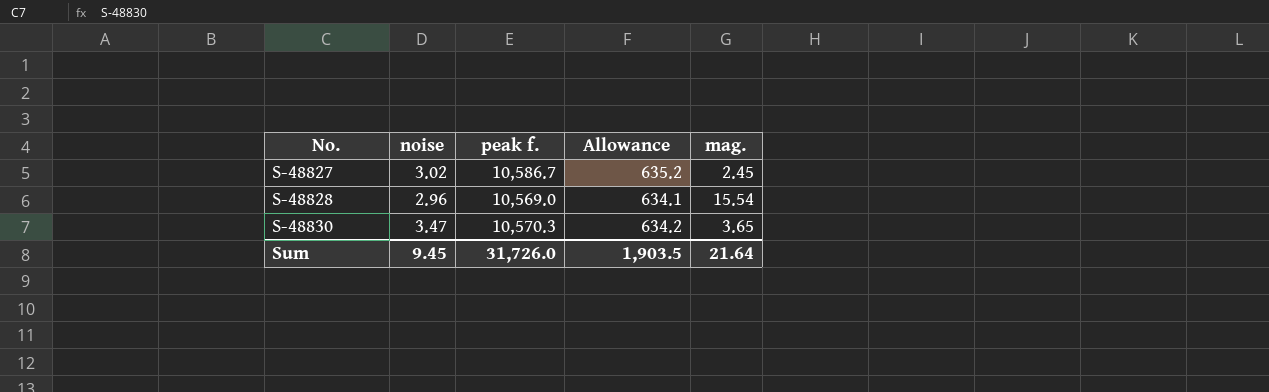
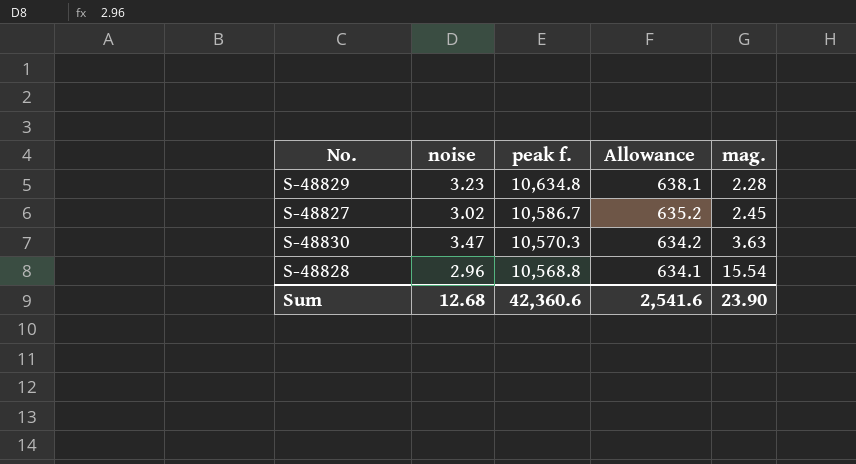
row order: No. ascending -> peak f. descending
row S-48829: none -> 3.23 | 10,634.8 | 638.1 | 2.28
S-48830 | mag.: 3.65 -> 3.63
S-48828 | peak f.: 10,569.0 -> 10,568.8
Sum | noise: 9.45 -> 12.68
Sum | peak f.: 31,726.0 -> 42,360.6
Sum | Allowance: 1,903.5 -> 2,541.6
Sum | mag.: 21.64 -> 23.90

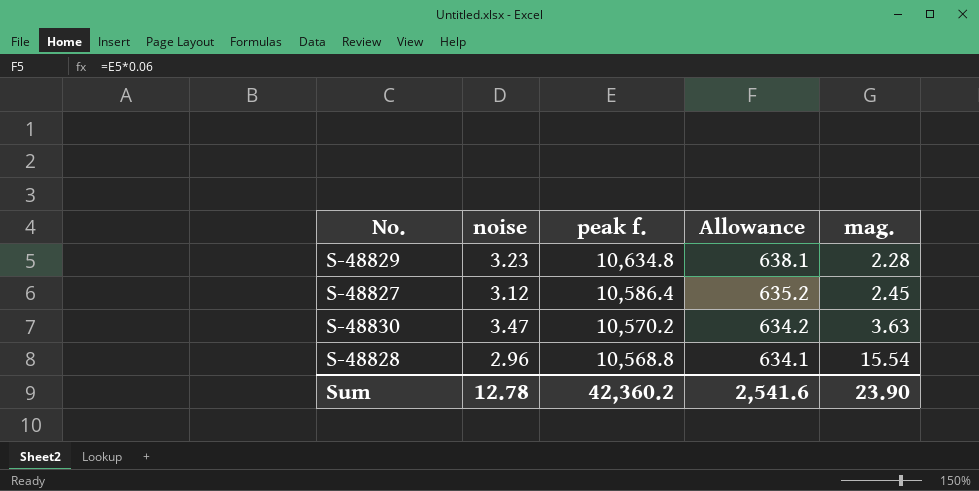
S-48827 | noise: 3.02 -> 3.12
S-48827 | peak f.: 10,586.7 -> 10,586.4
S-48830 | peak f.: 10,570.3 -> 10,570.2
Sum | noise: 12.68 -> 12.78
Sum | peak f.: 42,360.6 -> 42,360.2

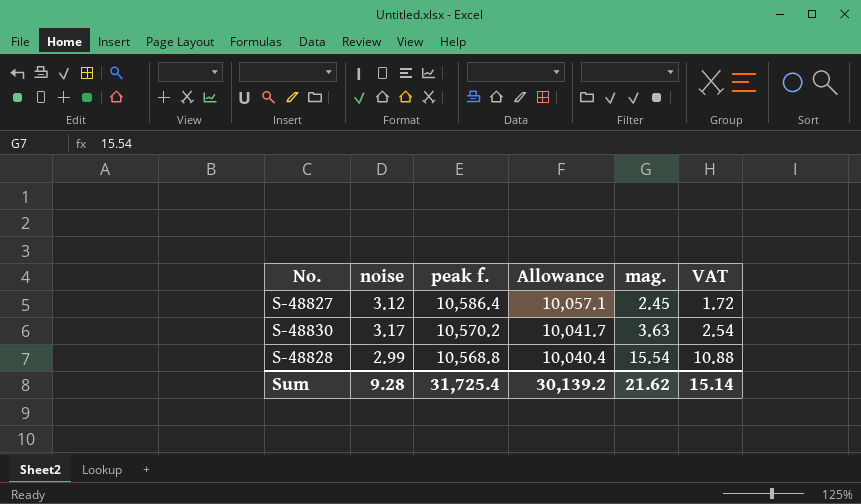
column Allowance | formula: [peak f.] * 0.06 -> [peak f.] * 0.95
column VAT | formula: none -> [mag.] * 0.7
row S-48829: 3.23 | 10,634.8 | 638.1 | 2.28 -> none
S-48830 | noise: 3.47 -> 3.17
S-48828 | noise: 2.96 -> 2.99
Sum | noise: 12.78 -> 9.28
Sum | peak f.: 42,360.2 -> 31,725.4
Sum | Allowance: 2,541.6 -> 30,139.2
Sum | mag.: 23.90 -> 21.62

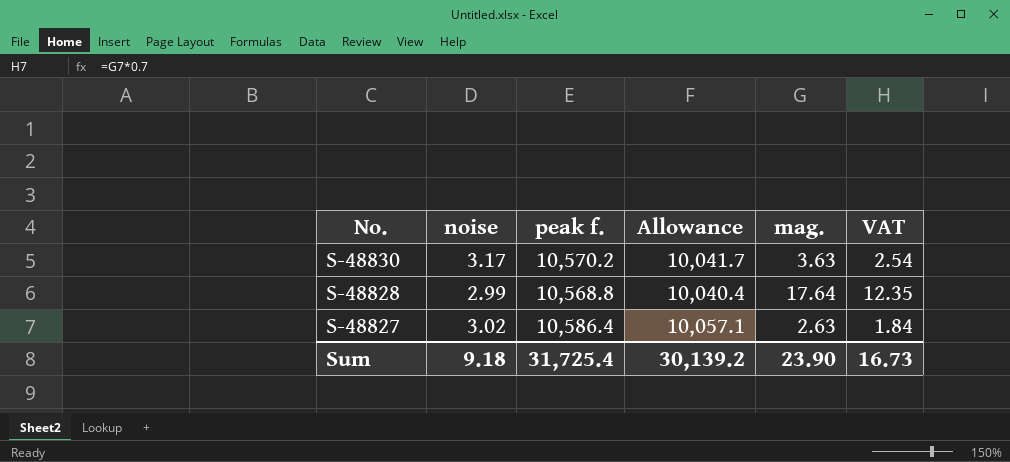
row order: peak f. descending -> No. descending
S-48828 | mag.: 15.54 -> 17.64
S-48828 | VAT: 10.88 -> 12.35
S-48827 | noise: 3.12 -> 3.02
S-48827 | mag.: 2.45 -> 2.63
S-48827 | VAT: 1.72 -> 1.84
Sum | noise: 9.28 -> 9.18
Sum | mag.: 21.62 -> 23.90
Sum | VAT: 15.14 -> 16.73

